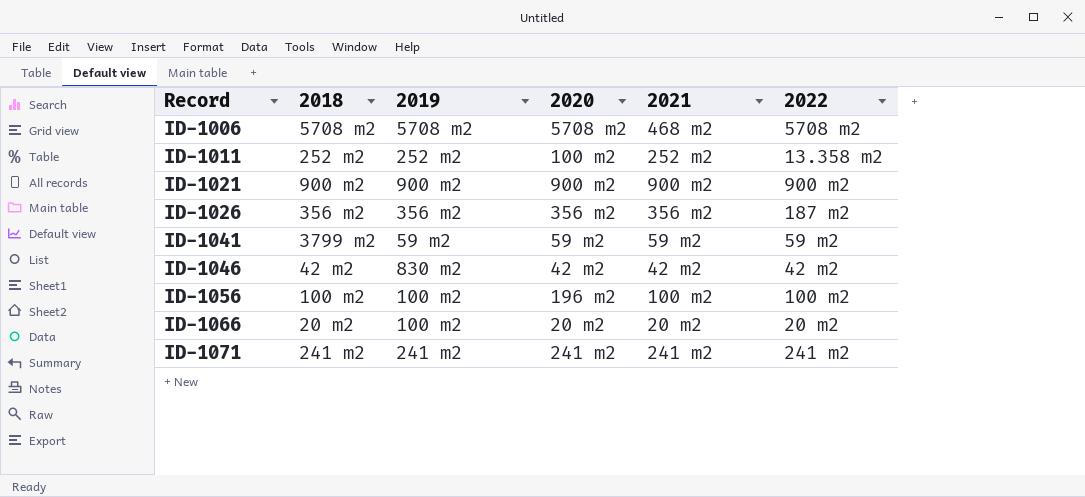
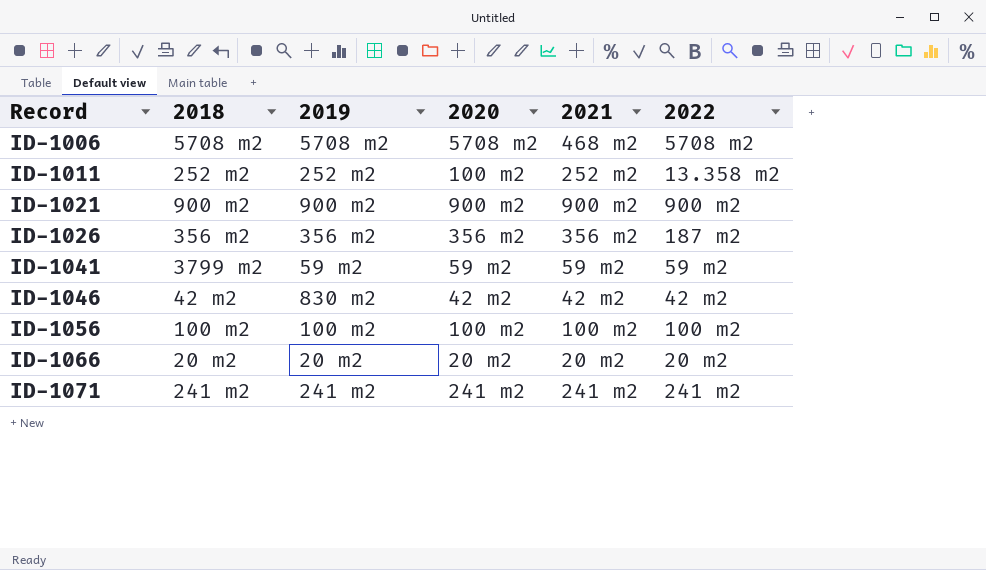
ID-1056 | 2020: 196 m2 -> 100 m2
ID-1066 | 2019: 100 m2 -> 20 m2

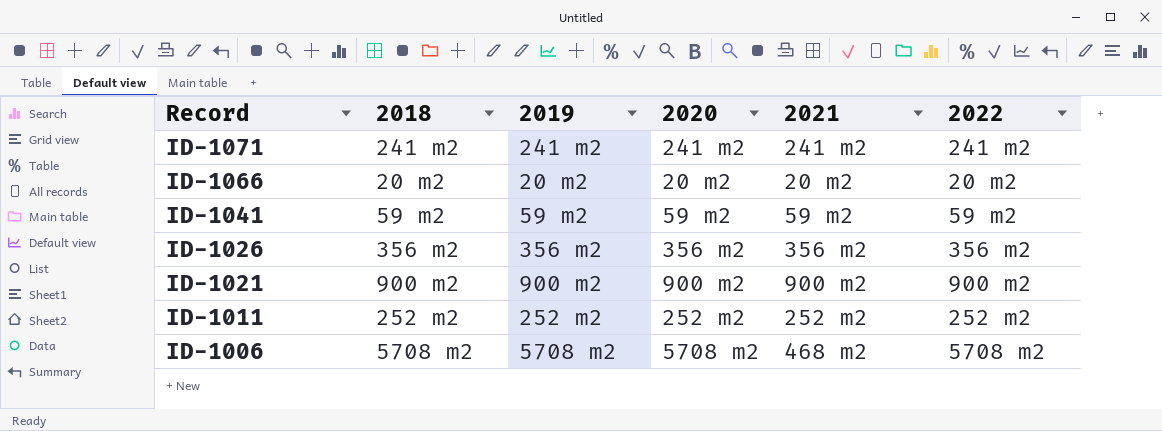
row order: Record ascending -> Record descending
row ID-1046: 42 m2 | 830 m2 | 42 m2 | 42 m2 | 42 m2 -> none
row ID-1056: 100 m2 | 100 m2 | 100 m2 | 100 m2 | 100 m2 -> none
ID-1041 | 2018: 3799 m2 -> 59 m2
ID-1026 | 2022: 187 m2 -> 356 m2
ID-1011 | 2020: 100 m2 -> 252 m2
ID-1011 | 2022: 13.358 m2 -> 252 m2

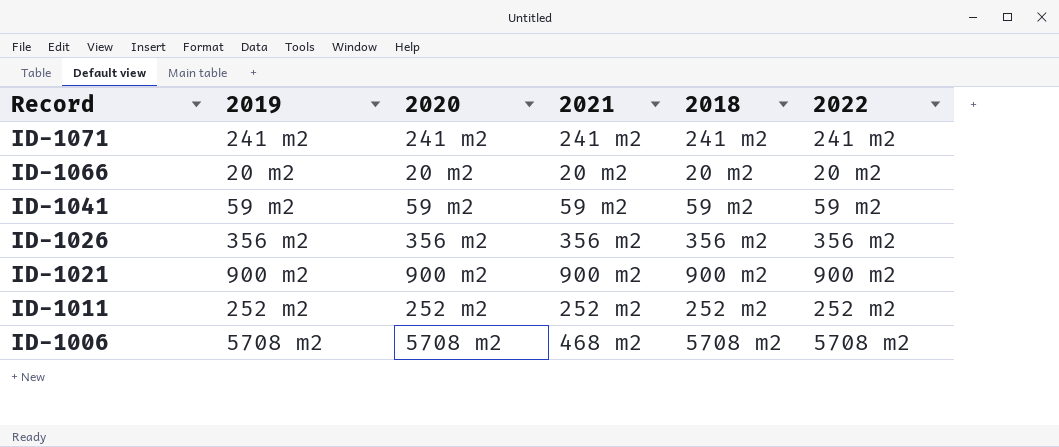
column 2018 | position: 2 -> 5

